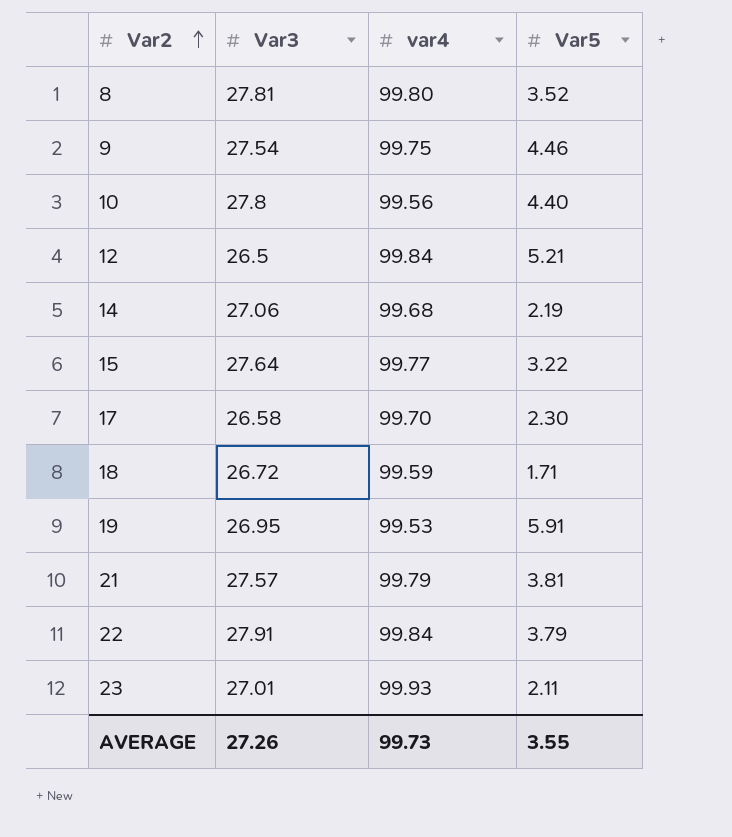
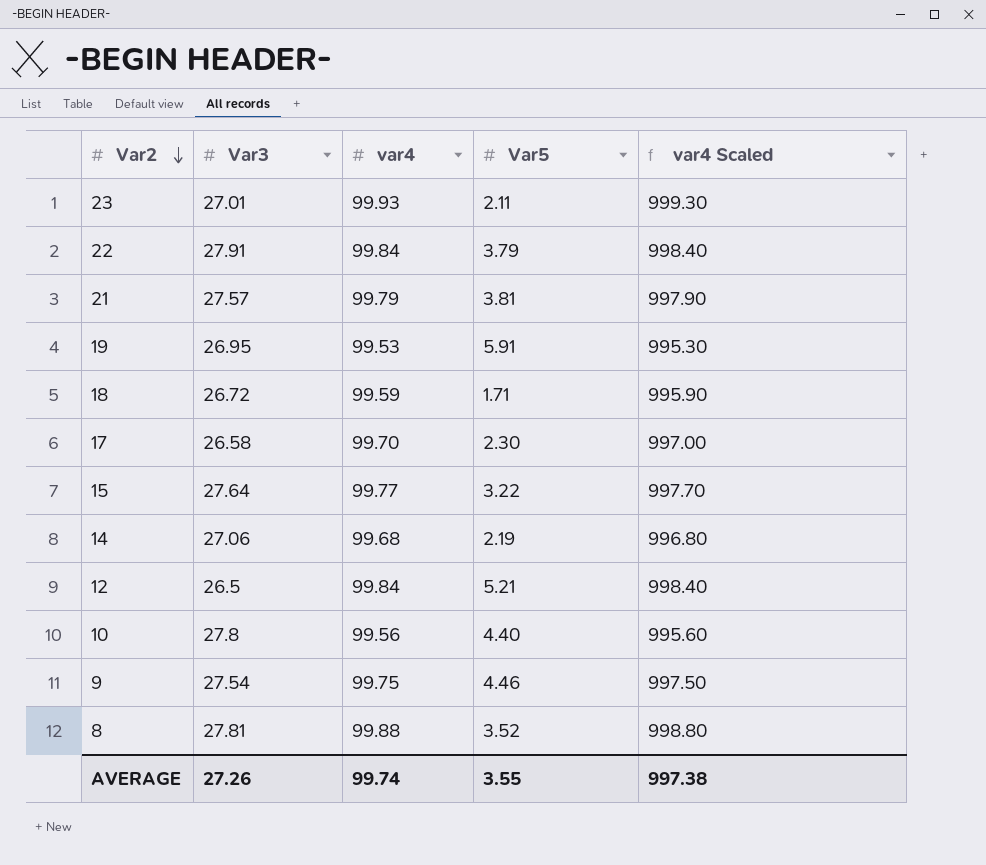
row order: Var2 ascending -> Var2 descending
column var4 Scaled | formula: none -> [var4] * 10
8 | var4: 99.80 -> 99.88
AVERAGE | var4: 99.73 -> 99.74

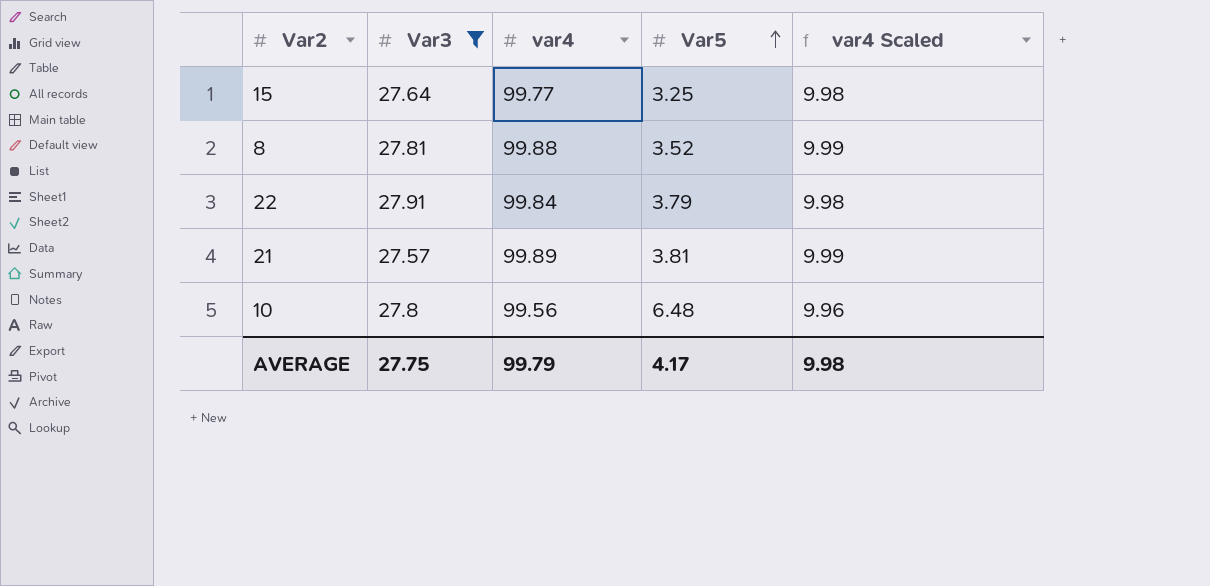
filter: none -> Var3 >= 27.57
row order: Var2 descending -> Var5 ascending
column var4 Scaled | formula: [var4] * 10 -> [var4] * 0.1
15 | Var5: 3.22 -> 3.25
21 | var4: 99.79 -> 99.89
10 | Var5: 4.40 -> 6.48
AVERAGE | Var3: 27.26 -> 27.75
AVERAGE | var4: 99.74 -> 99.79
AVERAGE | Var5: 3.55 -> 4.17
AVERAGE | var4 Scaled: 997.38 -> 9.98

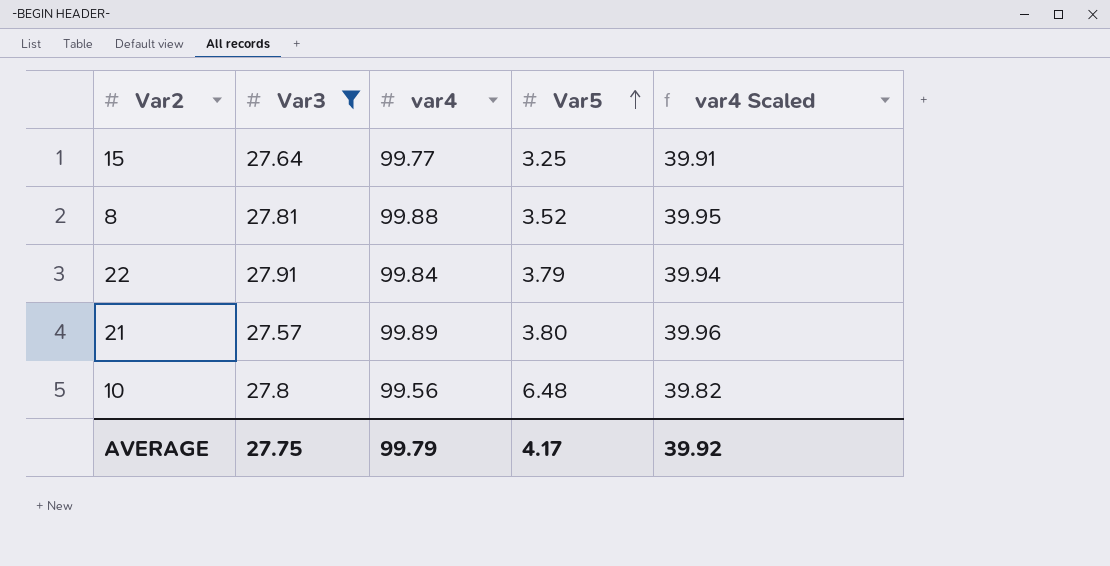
column var4 Scaled | formula: [var4] * 0.1 -> [var4] * 0.4
21 | Var5: 3.81 -> 3.80
AVERAGE | var4 Scaled: 9.98 -> 39.92

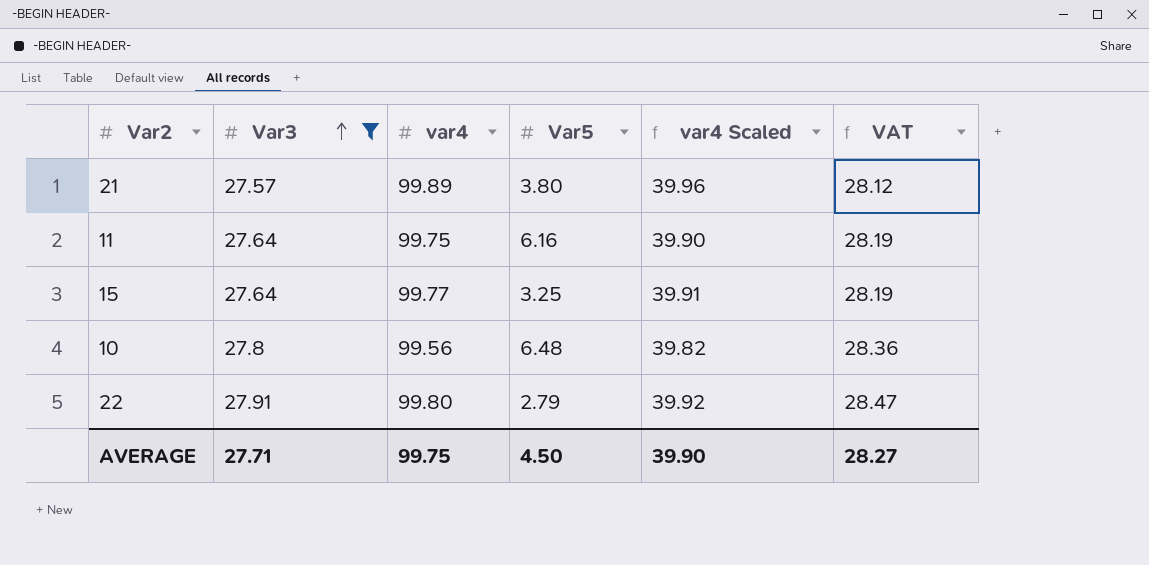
row order: Var5 ascending -> Var3 ascending
column VAT | formula: none -> [Var3] * 1.02
row 8: 27.81 | 99.88 | 3.52 | 39.95 -> none
row 11: none -> 27.64 | 99.75 | 6.16 | 39.90 | 28.19
22 | var4: 99.84 -> 99.80
22 | Var5: 3.79 -> 2.79
22 | var4 Scaled: 39.94 -> 39.92
AVERAGE | Var3: 27.75 -> 27.71
AVERAGE | var4: 99.79 -> 99.75
AVERAGE | Var5: 4.17 -> 4.50
AVERAGE | var4 Scaled: 39.92 -> 39.90

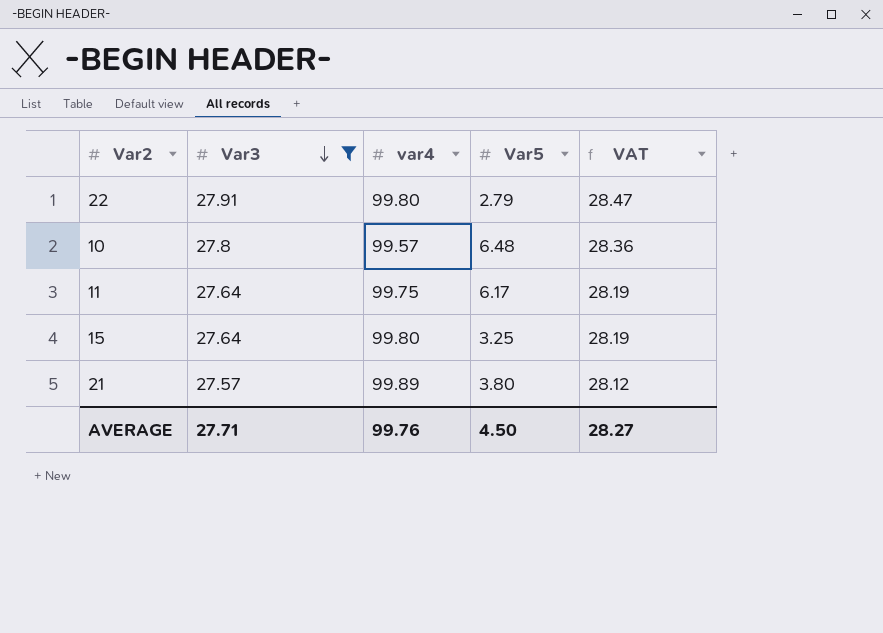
row order: Var3 ascending -> Var3 descending
column var4 Scaled | formula: [var4] * 0.4 -> none
10 | var4: 99.56 -> 99.57
11 | Var5: 6.16 -> 6.17
15 | var4: 99.77 -> 99.80
AVERAGE | var4: 99.75 -> 99.76

